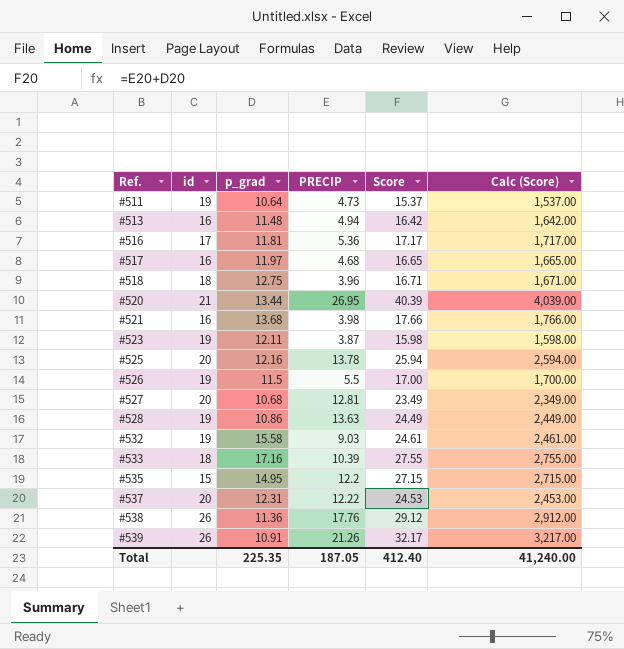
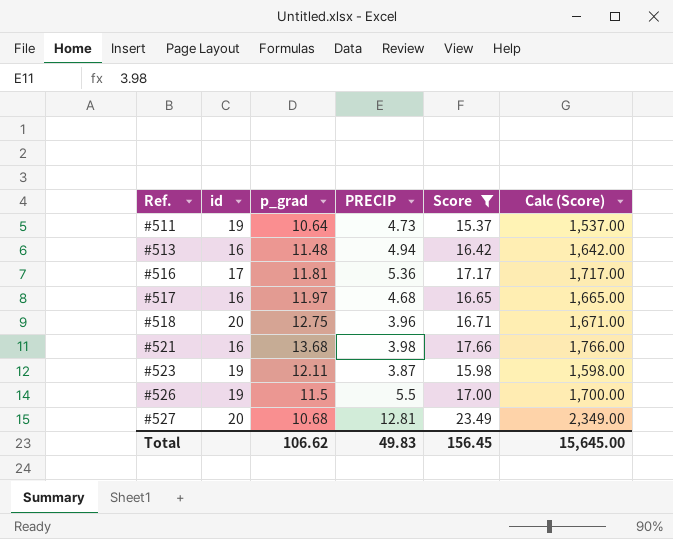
filter: none -> Score <= 23.49
#518 | id: 18 -> 20
Total | p_grad: 225.35 -> 106.62
Total | PRECIP: 187.05 -> 49.83
Total | Score: 412.40 -> 156.45
Total | Calc (Score): 41,240.00 -> 15,645.00

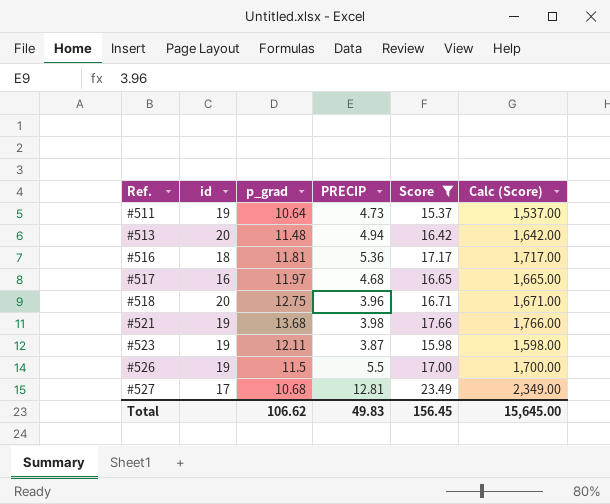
#513 | id: 16 -> 20
#516 | id: 17 -> 18
#521 | id: 16 -> 19
#527 | id: 20 -> 17

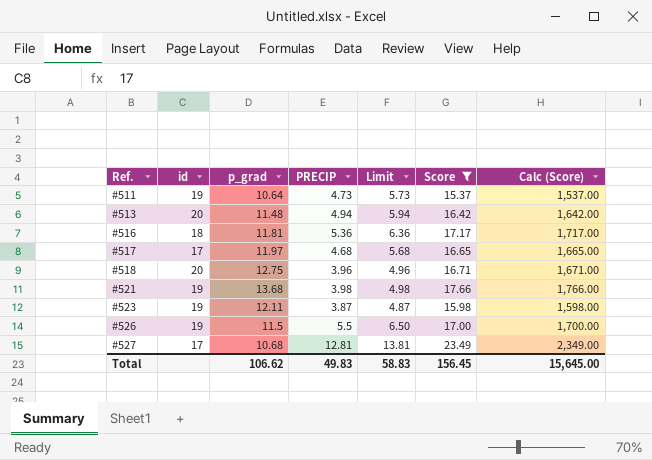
column Limit | formula: none -> [PRECIP] + 1
#517 | id: 16 -> 17

